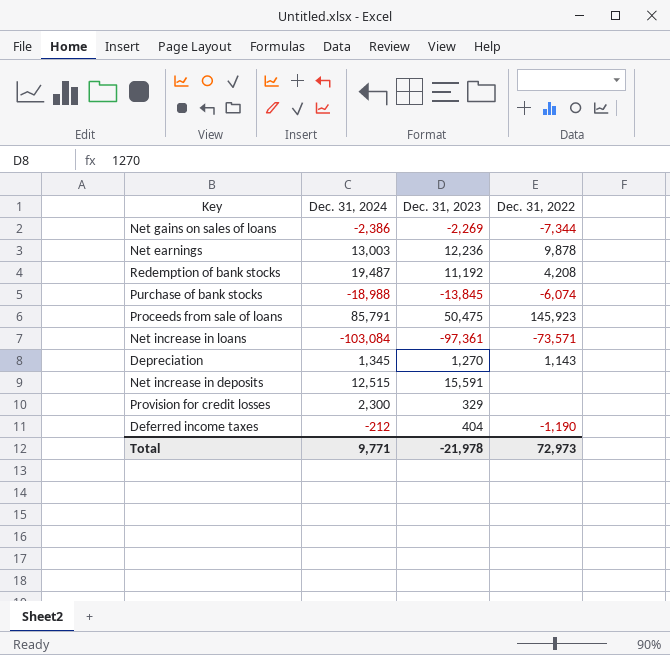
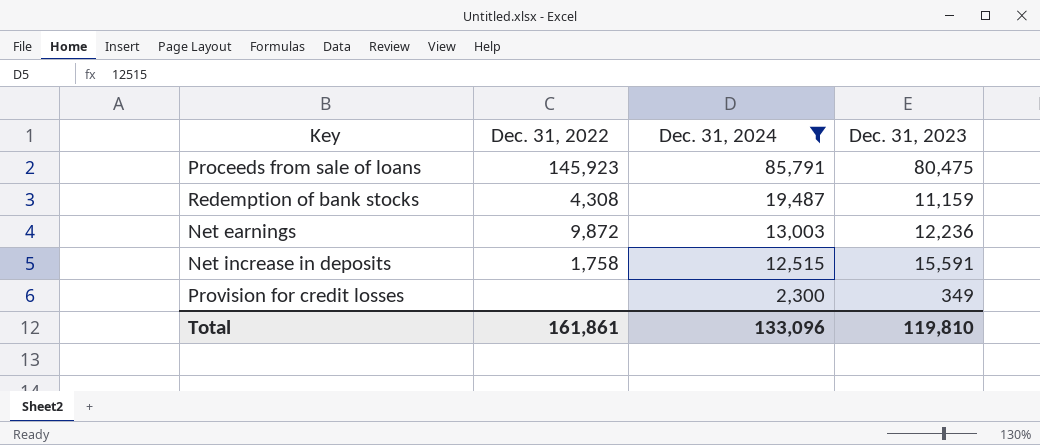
filter: none -> Dec. 31, 2024 >= 2,300
row order: none -> Dec. 31, 2024 descending
column Dec. 31, 2022 | position: 4 -> 2
Proceeds from sale of loans | Dec. 31, 2023: 50,475 -> 80,475
Redemption of bank stocks | Dec. 31, 2022: 4,208 -> 4,308
Redemption of bank stocks | Dec. 31, 2023: 11,192 -> 11,159
Net earnings | Dec. 31, 2022: 9,878 -> 9,872
Net increase in deposits | Dec. 31, 2022: none -> 1,758
Provision for credit losses | Dec. 31, 2023: 329 -> 349
Total | Dec. 31, 2022: 72,973 -> 161,861
Total | Dec. 31, 2024: 9,771 -> 133,096
Total | Dec. 31, 2023: -21,978 -> 119,810

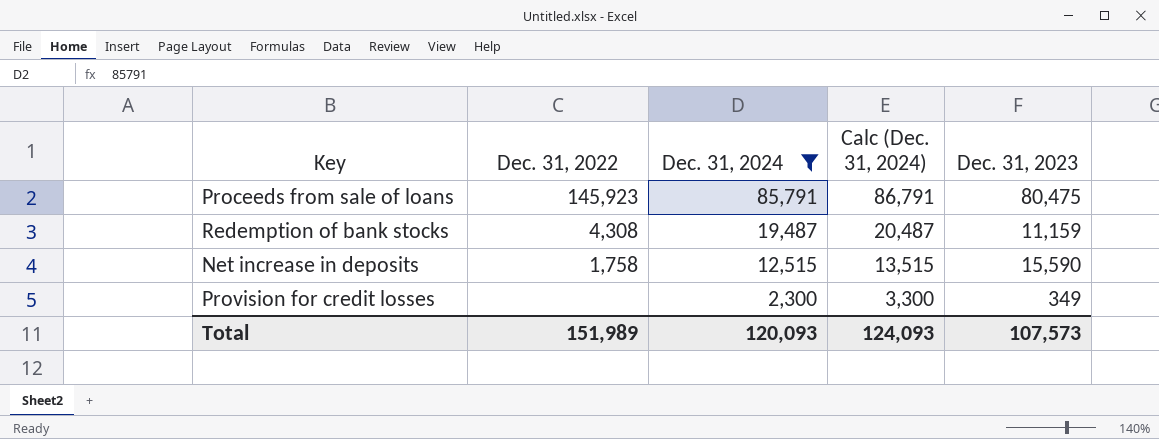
column Calc (Dec. 31, 2024) | formula: none -> [Dec. 31, 2024] + 1000
row Net earnings: 9,872 | 13,003 | 12,236 -> none
Net increase in deposits | Dec. 31, 2023: 15,591 -> 15,590
Total | Dec. 31, 2022: 161,861 -> 151,989
Total | Dec. 31, 2024: 133,096 -> 120,093
Total | Dec. 31, 2023: 119,810 -> 107,573

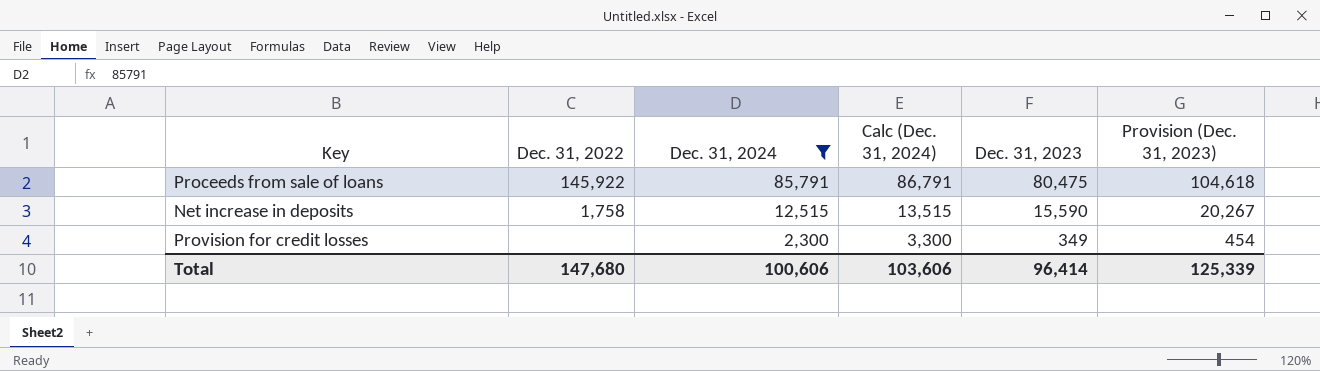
column Provision (Dec. 31, 2023) | formula: none -> [Dec. 31, 2023] * 1.3
row Redemption of bank stocks: 4,308 | 19,487 | 20,487 | 11,159 -> none
Proceeds from sale of loans | Dec. 31, 2022: 145,923 -> 145,922
Total | Dec. 31, 2022: 151,989 -> 147,680
Total | Dec. 31, 2024: 120,093 -> 100,606
Total | Calc (Dec. 31, 2024): 124,093 -> 103,606
Total | Dec. 31, 2023: 107,573 -> 96,414

